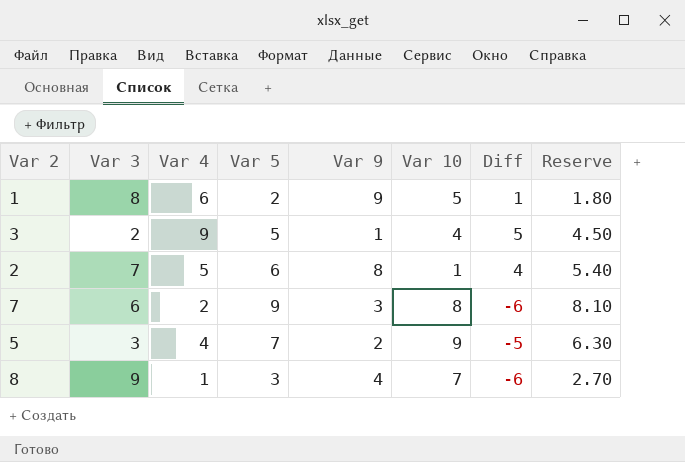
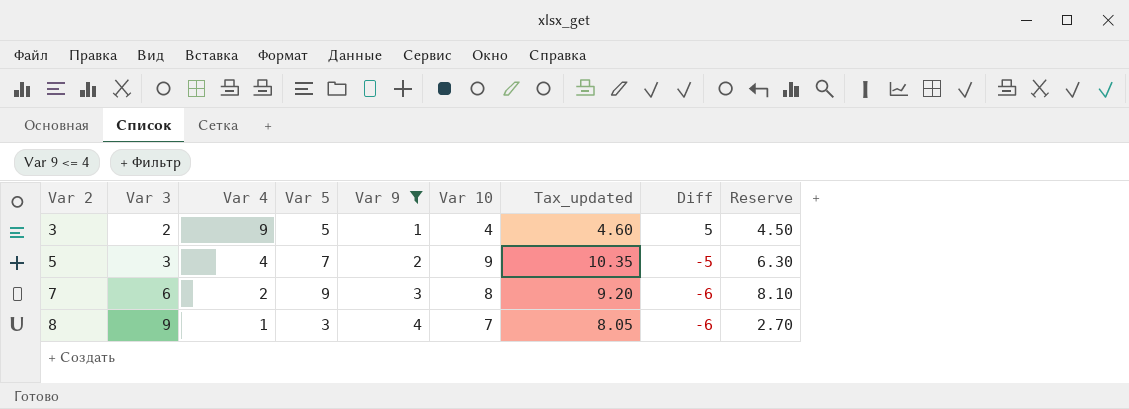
filter: none -> Var 9 <= 4
row order: none -> Var 2 ascending
column Tax_updated | formula: none -> [Var 10] * 1.15

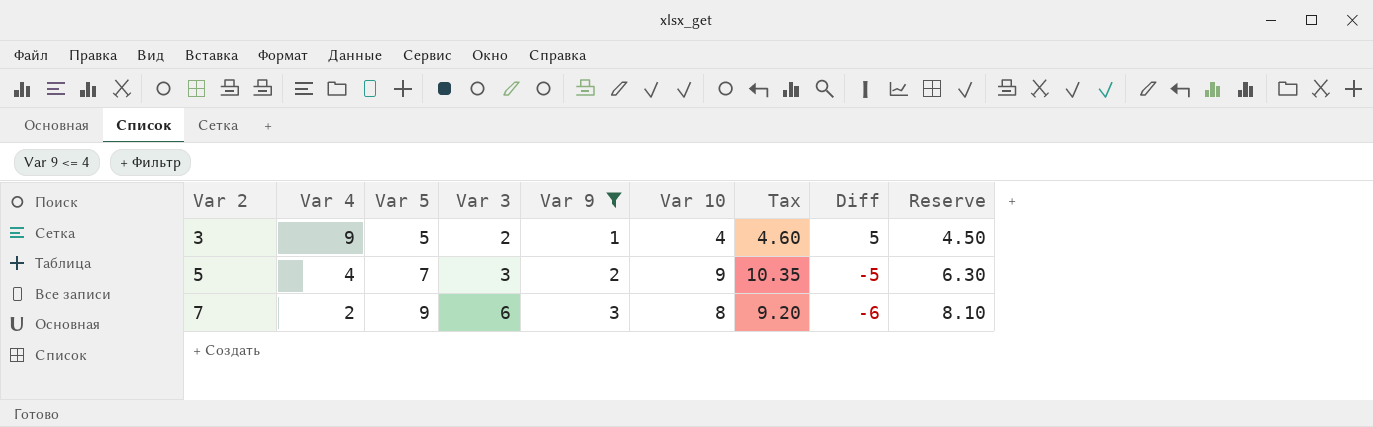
column Var 3 | position: 2 -> 4
column name: Tax_updated -> Tax
row 8: 9 | 1 | 3 | 4 | 7 | 8.05 | -6 | 2.70 -> none

